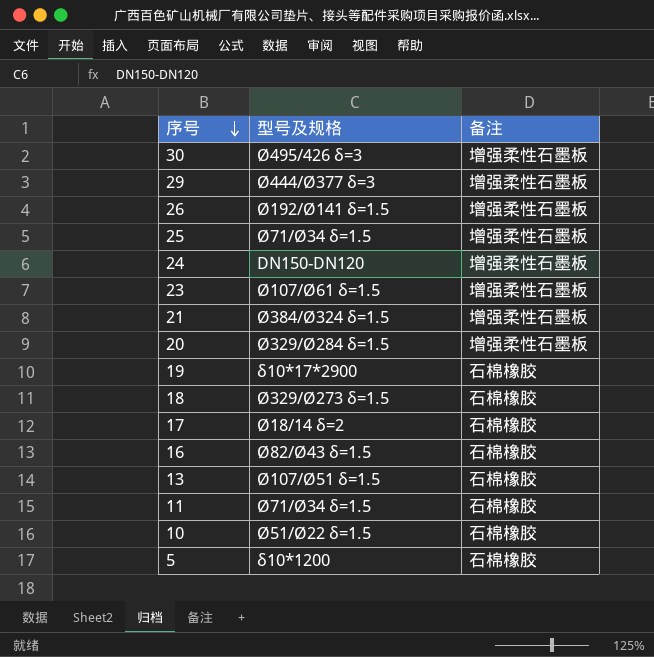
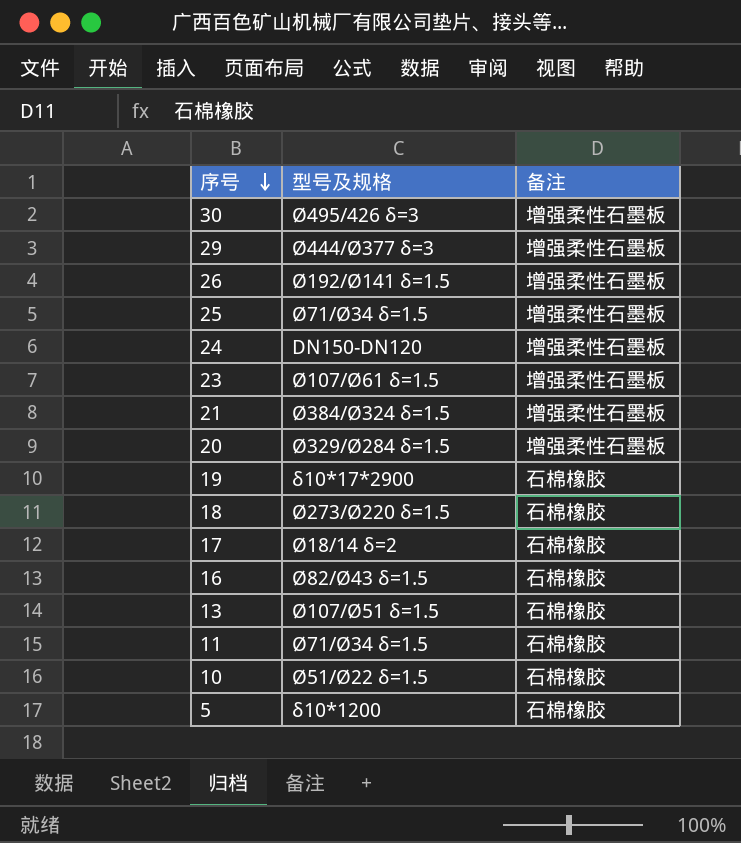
18 | 型号及规格: Ø329/Ø273 δ=1.5 -> Ø273/Ø220 δ=1.5

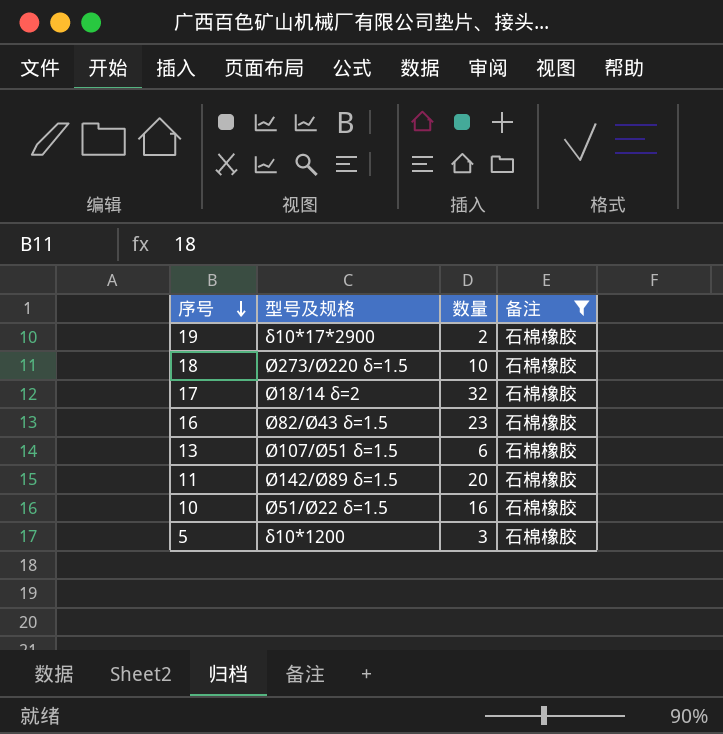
filter: none -> 备注 = 石棉橡胶
column 数量 | position: none -> 3
11 | 型号及规格: Ø71/Ø34 δ=1.5 -> Ø142/Ø89 δ=1.5

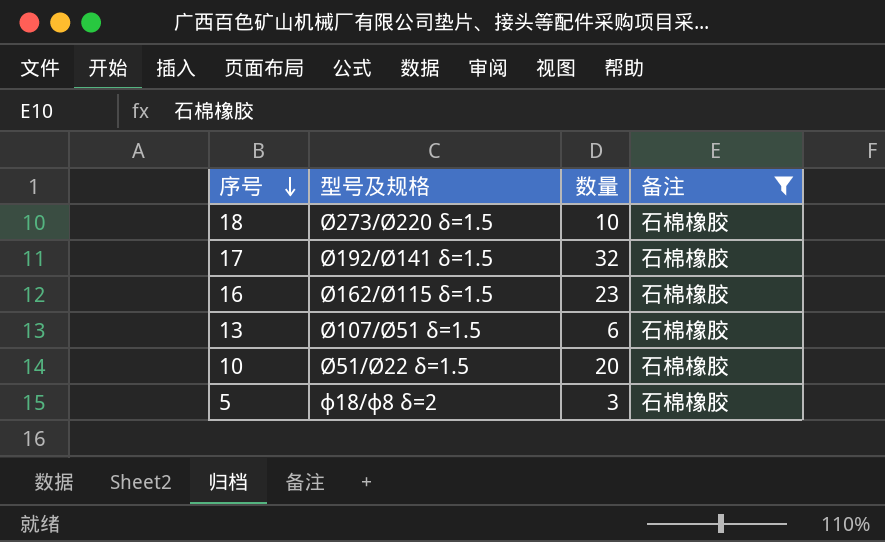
row 19: δ10*17*2900 | 2 | 石棉橡胶 -> none
row 11: Ø142/Ø89 δ=1.5 | 20 | 石棉橡胶 -> none
17 | 型号及规格: Ø18/14 δ=2 -> Ø192/Ø141 δ=1.5
16 | 型号及规格: Ø82/Ø43 δ=1.5 -> Ø162/Ø115 δ=1.5
10 | 数量: 16 -> 20
5 | 型号及规格: δ10*1200 -> ф18/ф8 δ=2

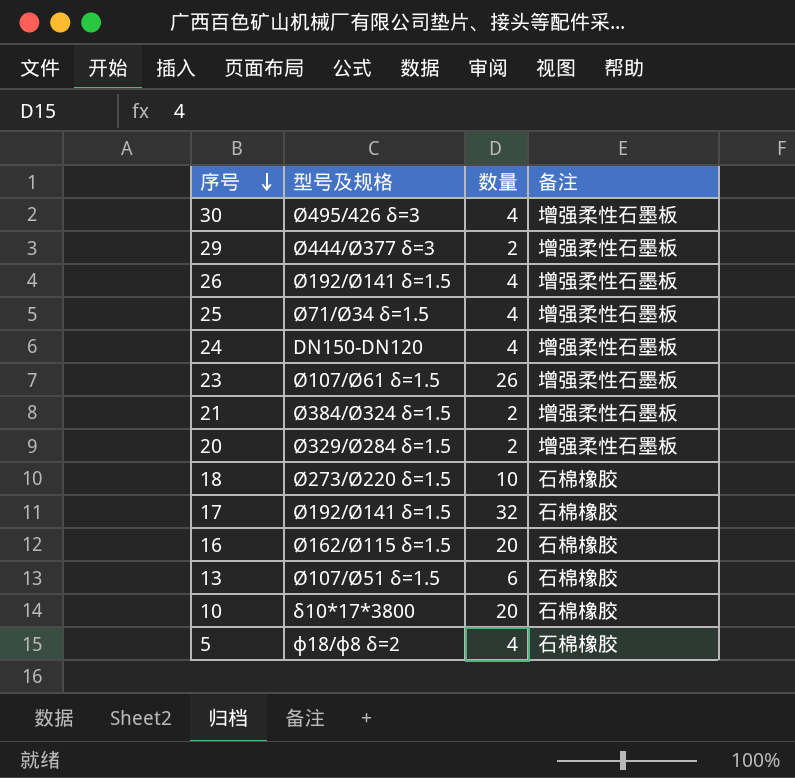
filter: 备注 = 石棉橡胶 -> none
16 | 数量: 23 -> 20
10 | 型号及规格: Ø51/Ø22 δ=1.5 -> δ10*17*3800
5 | 数量: 3 -> 4

